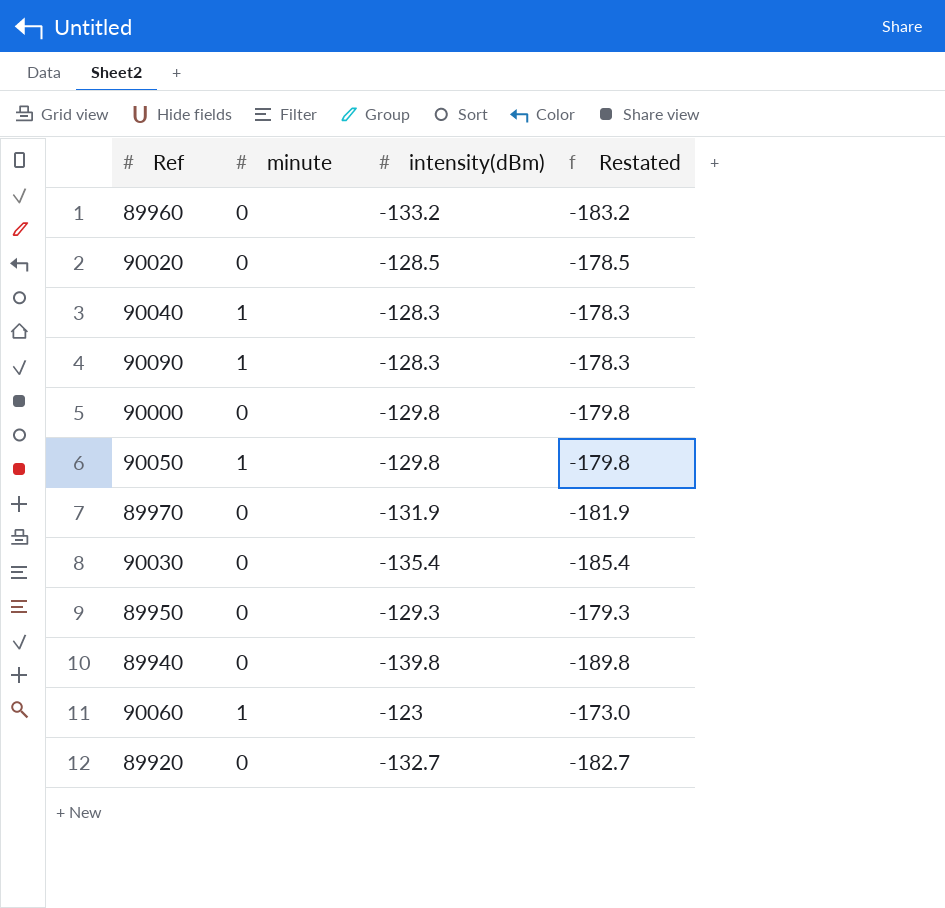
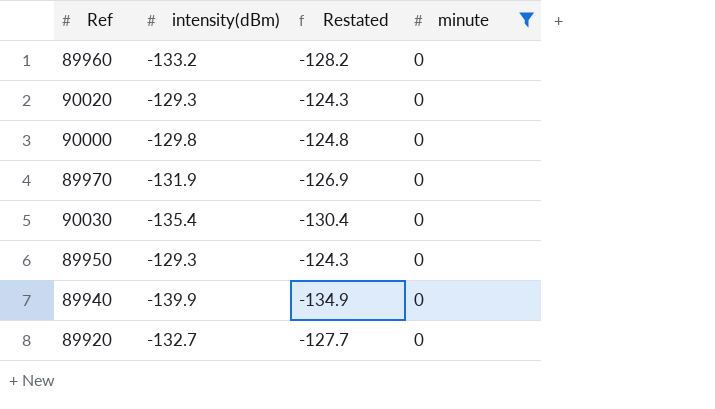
filter: none -> minute = 0
column Restated | formula: [intensity(dBm)] - 50 -> [intensity(dBm)] + 5
column minute | position: 2 -> 4
90020 | intensity(dBm): -128.5 -> -129.3
89940 | intensity(dBm): -139.8 -> -139.9

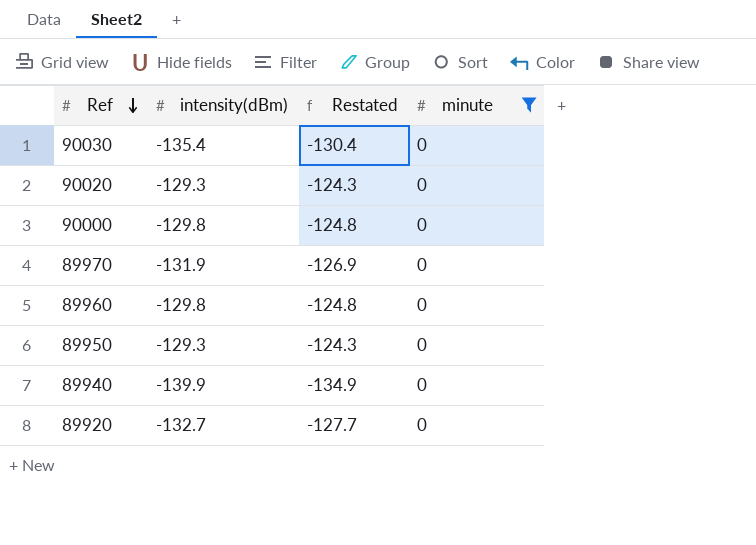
row order: none -> Ref descending
89960 | intensity(dBm): -133.2 -> -129.8
89960 | Restated: -128.2 -> -124.8

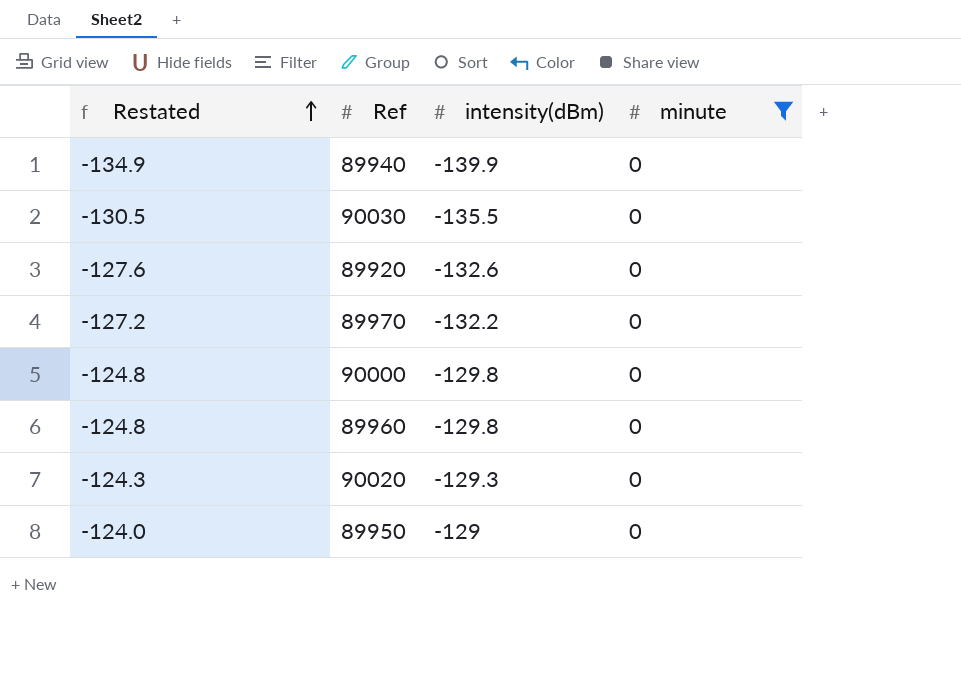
row order: Ref descending -> Restated ascending
column Restated | position: 3 -> 1
90030 | Restated: -130.4 -> -130.5
90030 | intensity(dBm): -135.4 -> -135.5
89920 | Restated: -127.7 -> -127.6
89920 | intensity(dBm): -132.7 -> -132.6
89970 | Restated: -126.9 -> -127.2
89970 | intensity(dBm): -131.9 -> -132.2
89950 | Restated: -124.3 -> -124.0
89950 | intensity(dBm): -129.3 -> -129

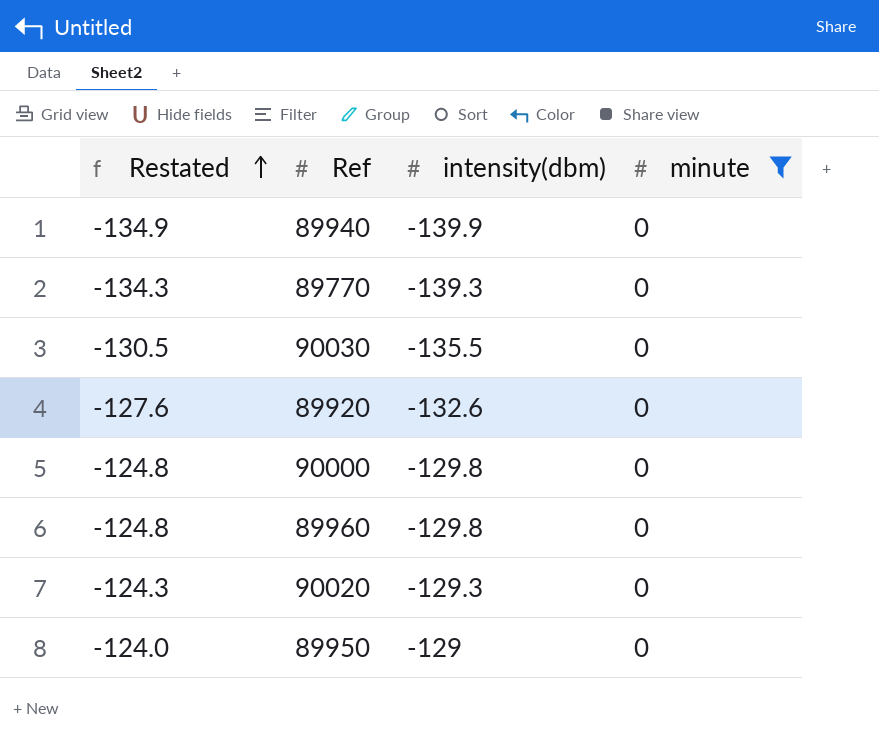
column name: intensity(dBm) -> intensity(dbm)
row 89970: -127.2 | -132.2 | 0 -> none
row 89770: none -> -134.3 | -139.3 | 0

